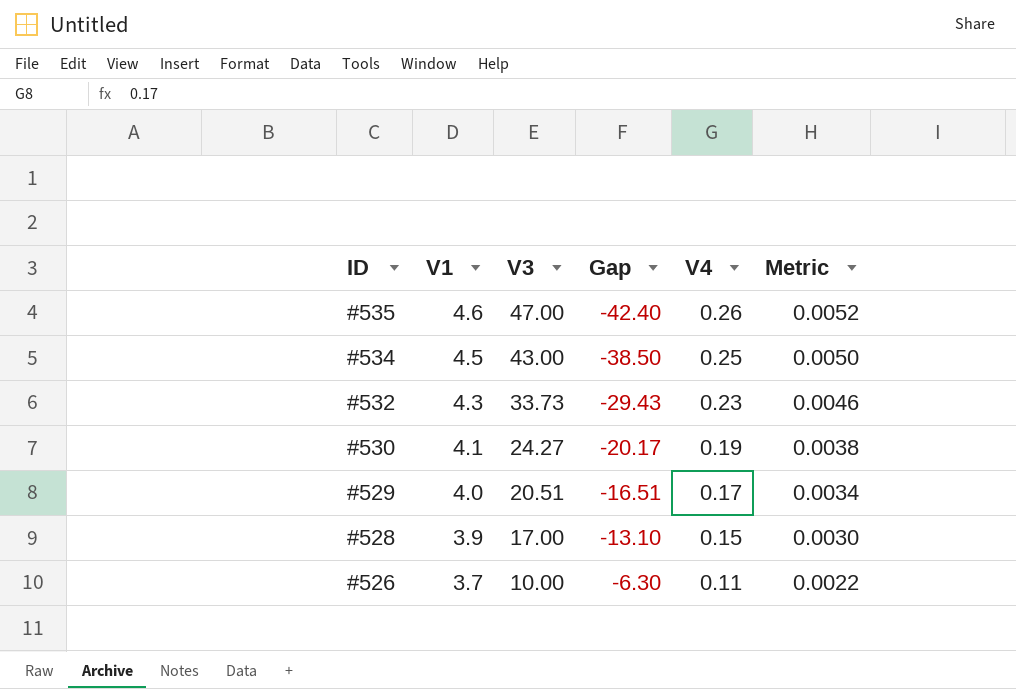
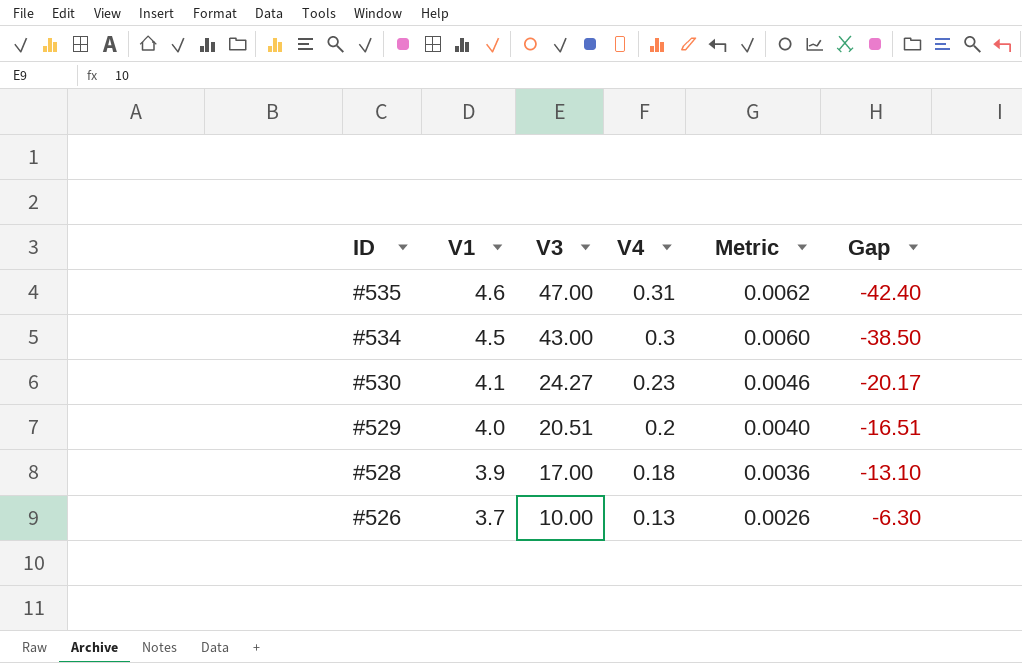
column Gap | position: 4 -> 6
row #532: 4.3 | 33.73 | -29.43 | 0.23 | 0.0046 -> none
#535 | V4: 0.26 -> 0.31
#535 | Metric: 0.0052 -> 0.0062
#534 | V4: 0.25 -> 0.3
#534 | Metric: 0.0050 -> 0.0060
#530 | V4: 0.19 -> 0.23
#530 | Metric: 0.0038 -> 0.0046
#529 | V4: 0.17 -> 0.2
#529 | Metric: 0.0034 -> 0.0040
#528 | V4: 0.15 -> 0.18
#528 | Metric: 0.0030 -> 0.0036
#526 | V4: 0.11 -> 0.13
#526 | Metric: 0.0022 -> 0.0026

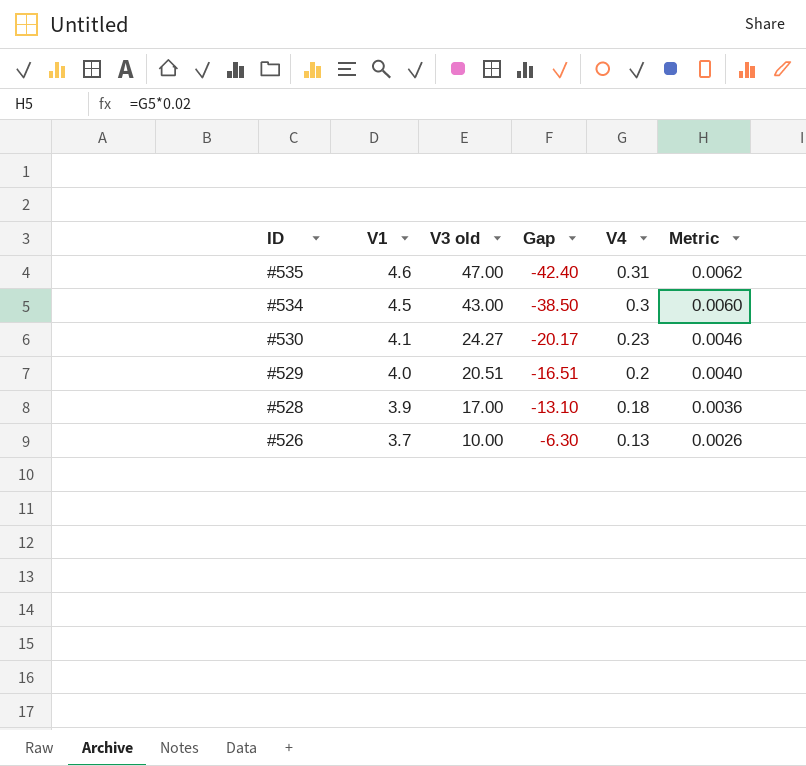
column name: V3 -> V3 old
column Gap | position: 6 -> 4

